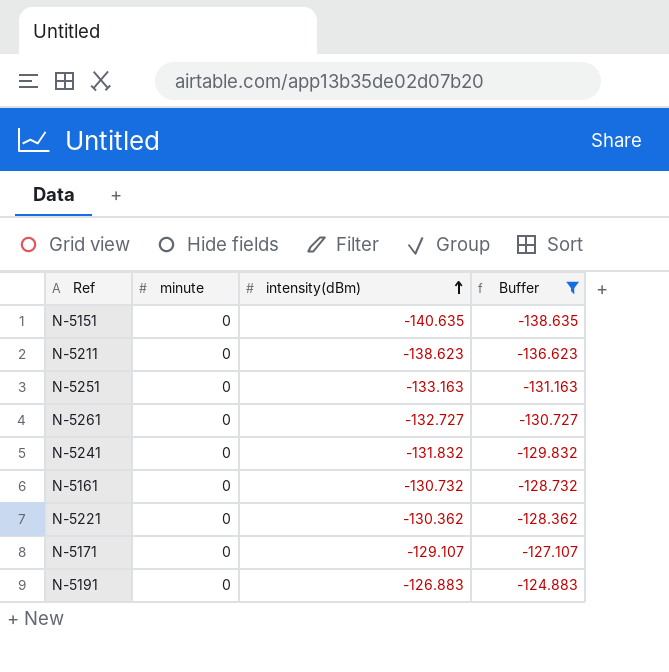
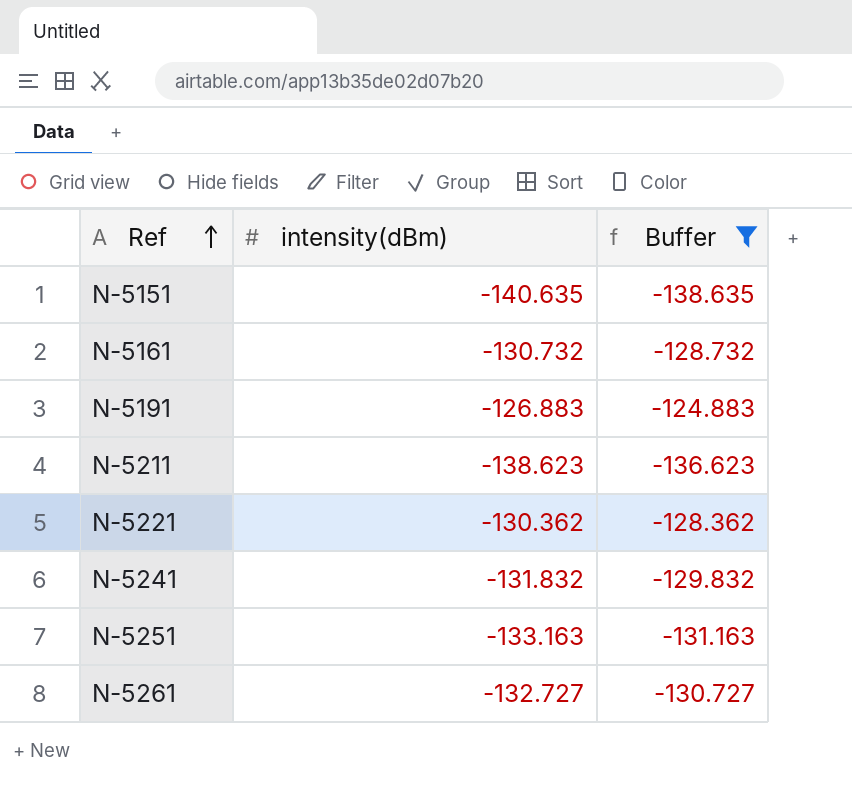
row order: intensity(dBm) ascending -> Ref ascending
column minute | position: 2 -> none
row N-5171: 0 | -129.107 | -127.107 -> none

